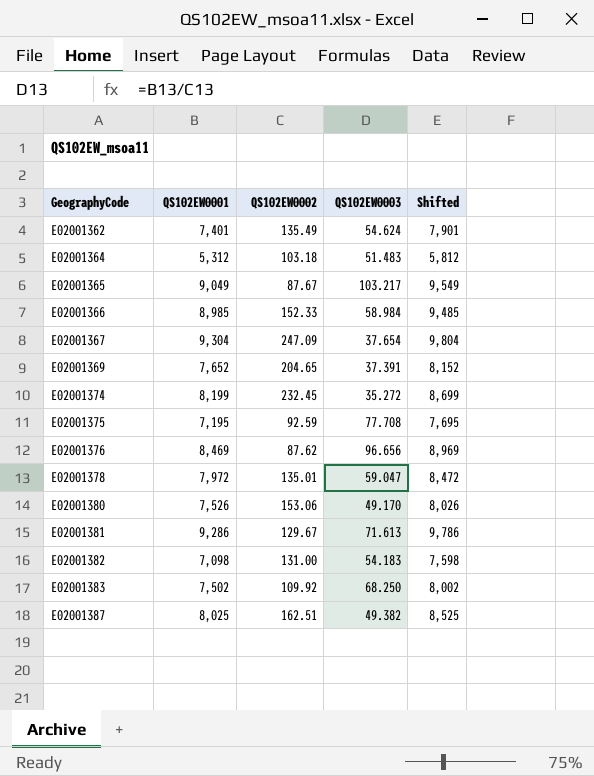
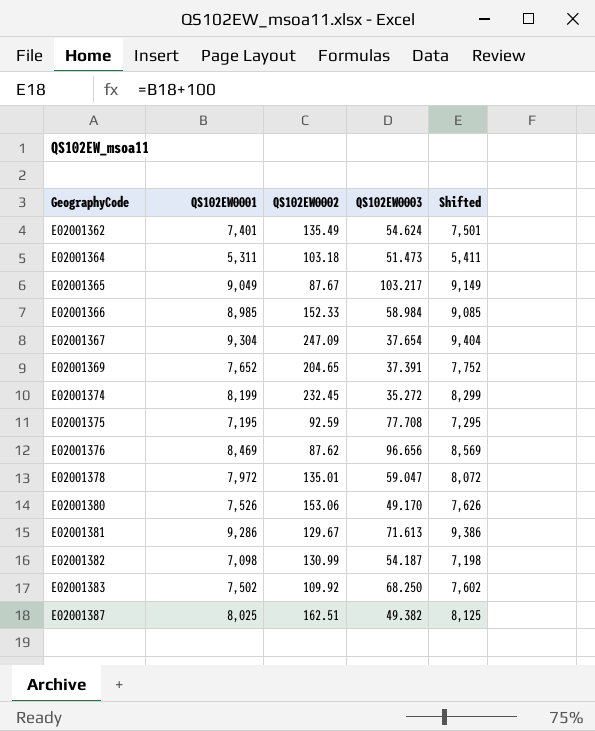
column Shifted | formula: [QS102EW0001] + 500 -> [QS102EW0001] + 100
E02001364 | QS102EW0001: 5,312 -> 5,311
E02001364 | QS102EW0003: 51.483 -> 51.473
E02001382 | QS102EW0002: 131.00 -> 130.99
E02001382 | QS102EW0003: 54.183 -> 54.187

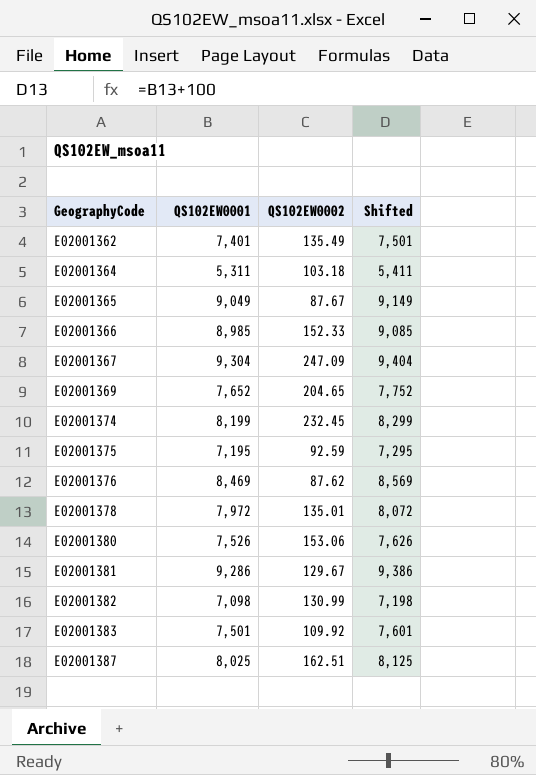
column QS102EW0003 | formula: [QS102EW0001] / [QS102EW0002] -> none
E02001383 | QS102EW0001: 7,502 -> 7,501
E02001383 | Shifted: 7,602 -> 7,601

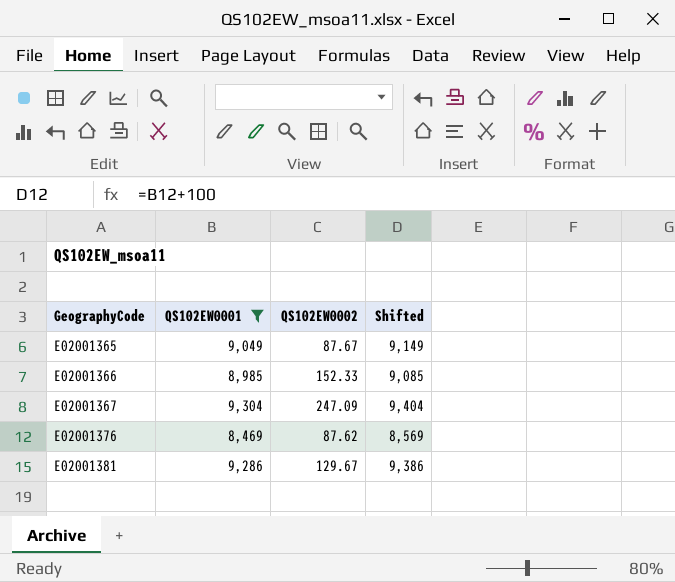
filter: none -> QS102EW0001 >= 8,469

